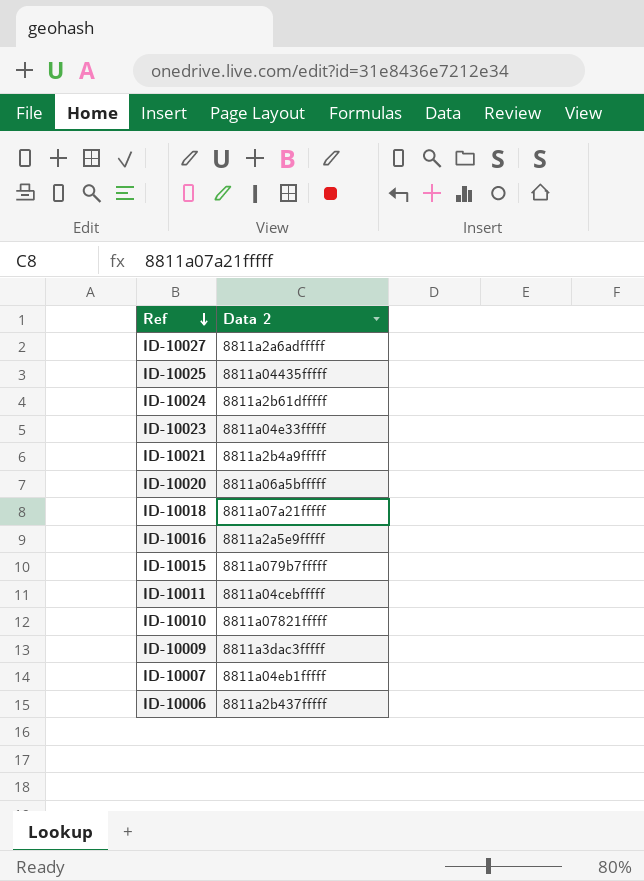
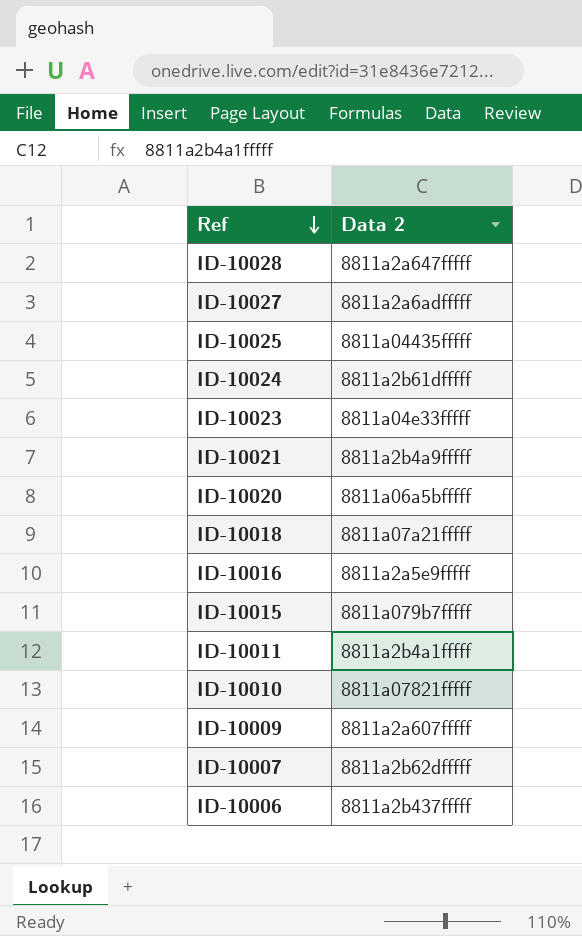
row ID-10028: none -> 8811a2a647fffff
ID-10011 | Data 2: 8811a04cebfffff -> 8811a2b4a1fffff
ID-10009 | Data 2: 8811a3dac3fffff -> 8811a2a607fffff
ID-10007 | Data 2: 8811a04eb1fffff -> 8811a2b62dfffff

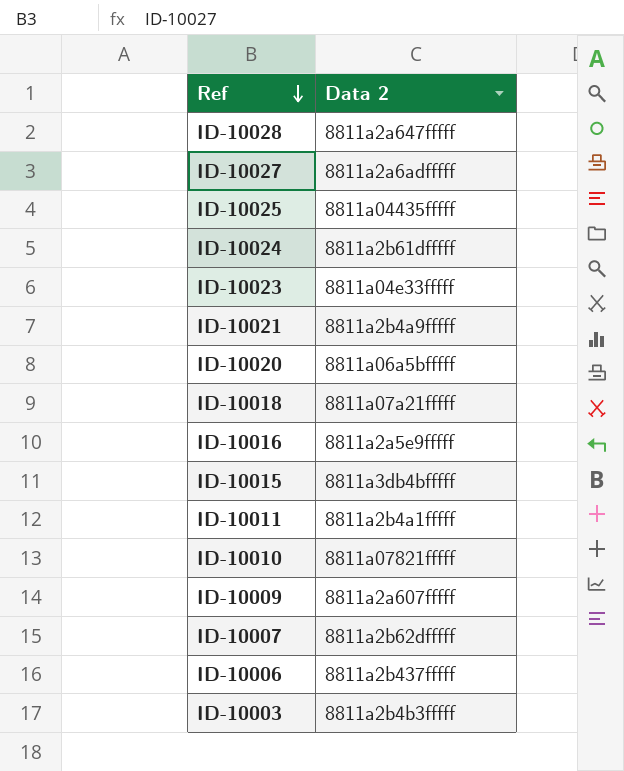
ID-10015 | Data 2: 8811a079b7fffff -> 8811a3db4bfffff
row ID-10003: none -> 8811a2b4b3fffff

